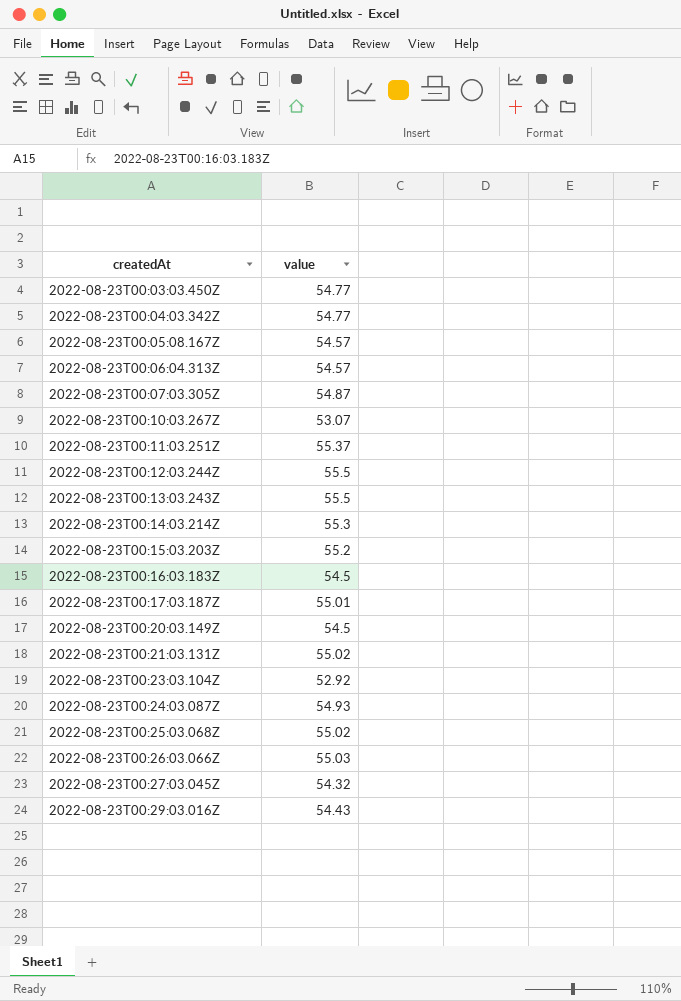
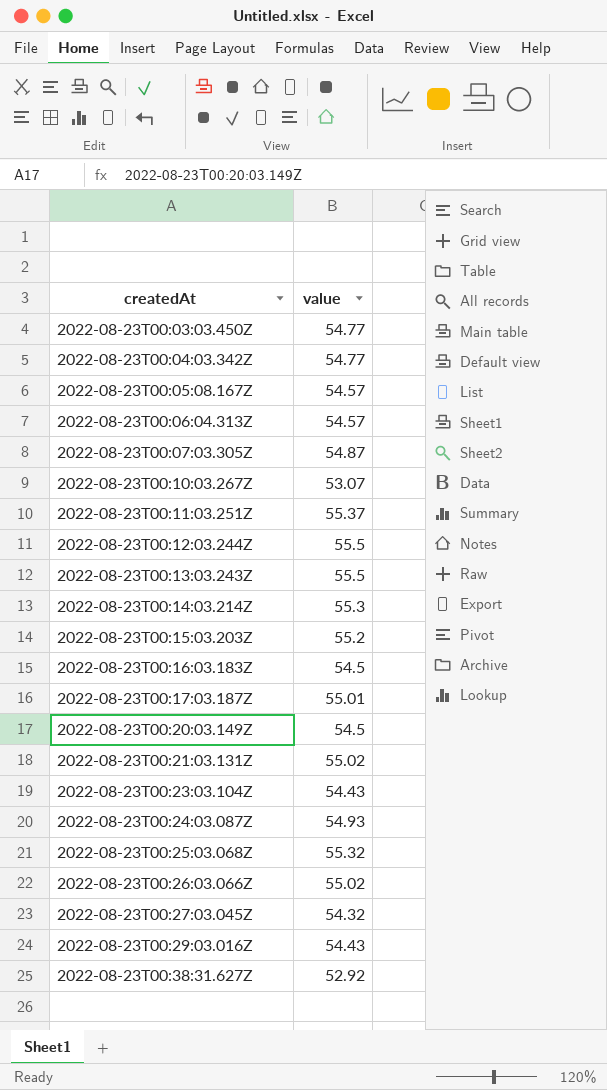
2022-08-23T00:23:03.104Z | value: 52.92 -> 54.43
2022-08-23T00:25:03.068Z | value: 55.02 -> 55.32
2022-08-23T00:26:03.066Z | value: 55.03 -> 55.02
row 2022-08-23T00:38:31.627Z: none -> 52.92

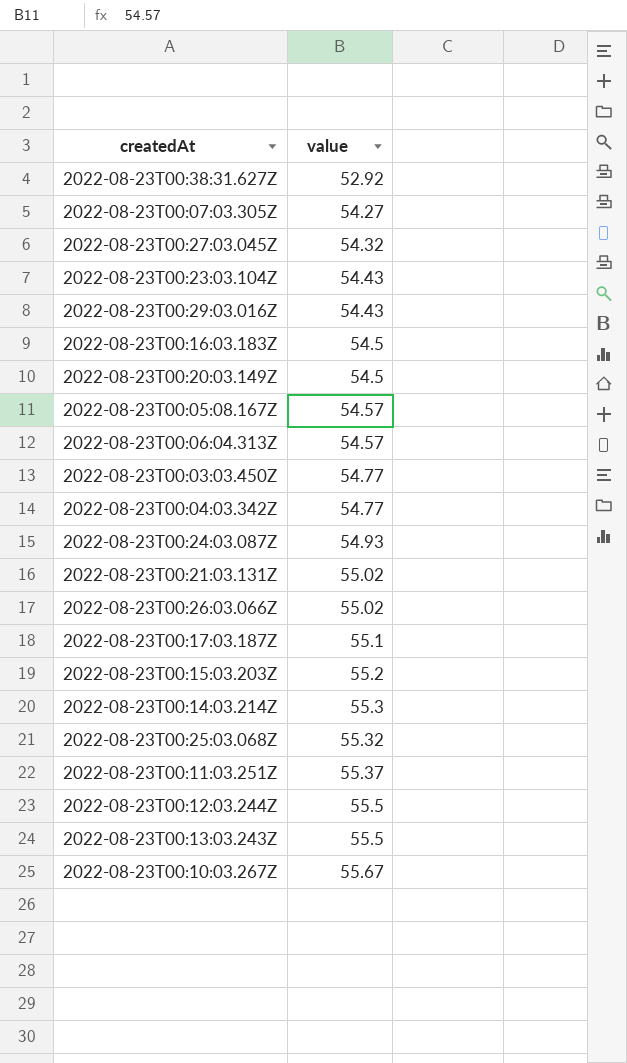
row order: createdAt ascending -> value ascending
2022-08-23T00:07:03.305Z | value: 54.87 -> 54.27
2022-08-23T00:17:03.187Z | value: 55.01 -> 55.1
2022-08-23T00:10:03.267Z | value: 53.07 -> 55.67

